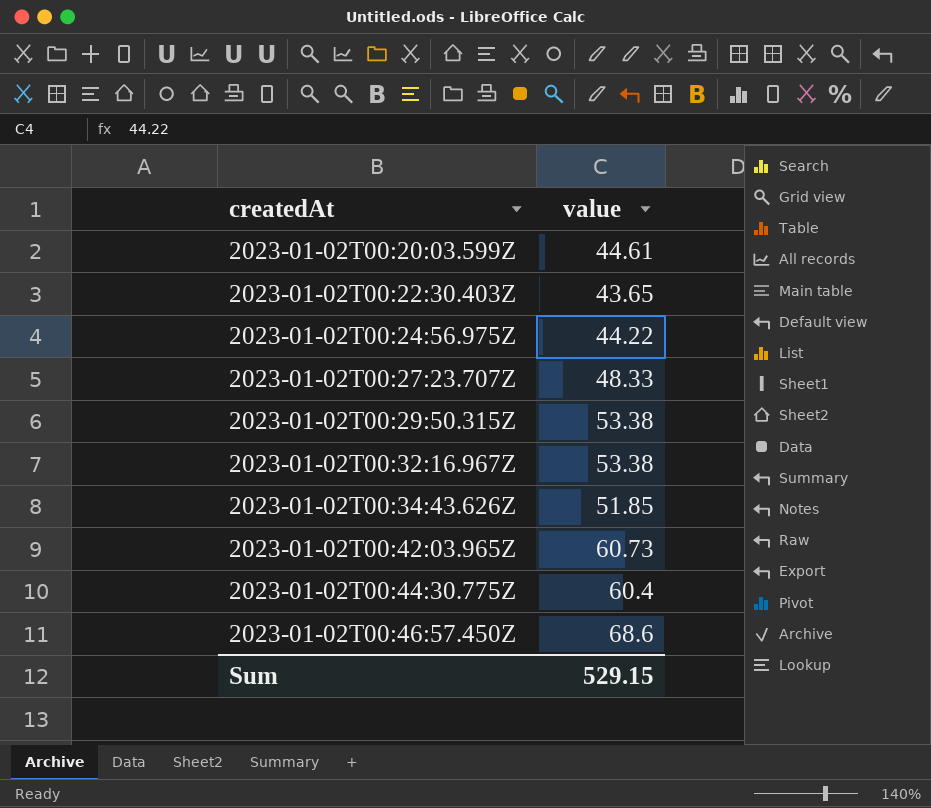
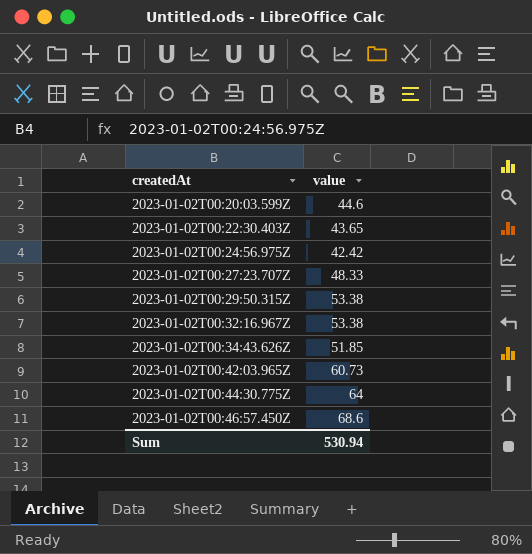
2023-01-02T00:20:03.599Z | value: 44.61 -> 44.6
2023-01-02T00:24:56.975Z | value: 44.22 -> 42.42
2023-01-02T00:44:30.775Z | value: 60.4 -> 64
Sum | value: 529.15 -> 530.94

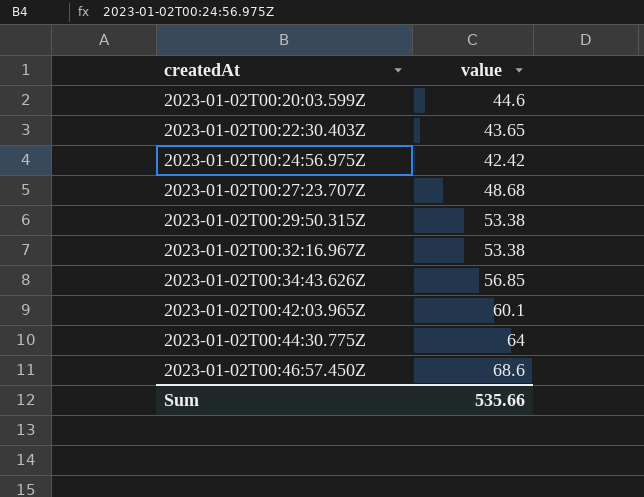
2023-01-02T00:27:23.707Z | value: 48.33 -> 48.68
2023-01-02T00:34:43.626Z | value: 51.85 -> 56.85
2023-01-02T00:42:03.965Z | value: 60.73 -> 60.1
Sum | value: 530.94 -> 535.66

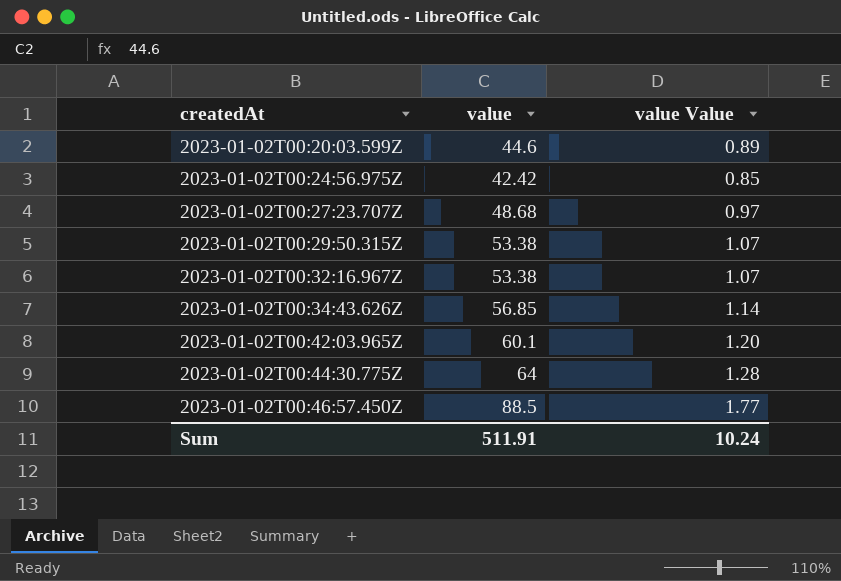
column value Value | formula: none -> [value] * 0.02
row 2023-01-02T00:22:30.403Z: 43.65 -> none
2023-01-02T00:46:57.450Z | value: 68.6 -> 88.5
Sum | value: 535.66 -> 511.91

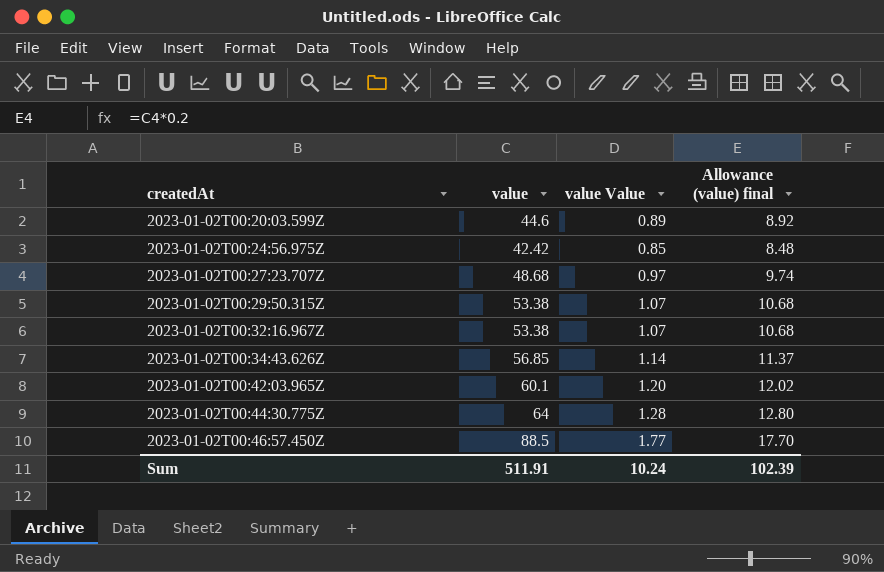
column Allowance (value) final | formula: none -> [value] * 0.2

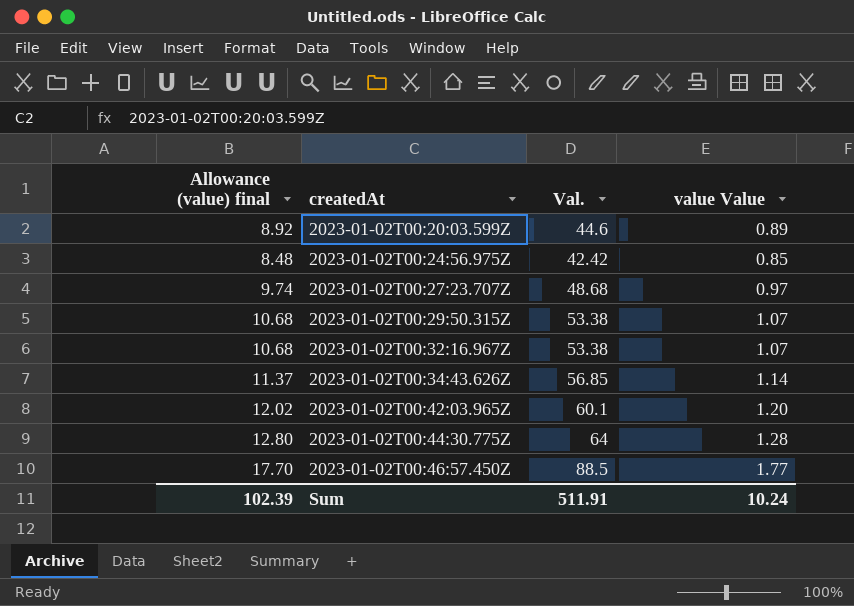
column Allowance (value) final | position: 4 -> 1
column name: value -> Val.

